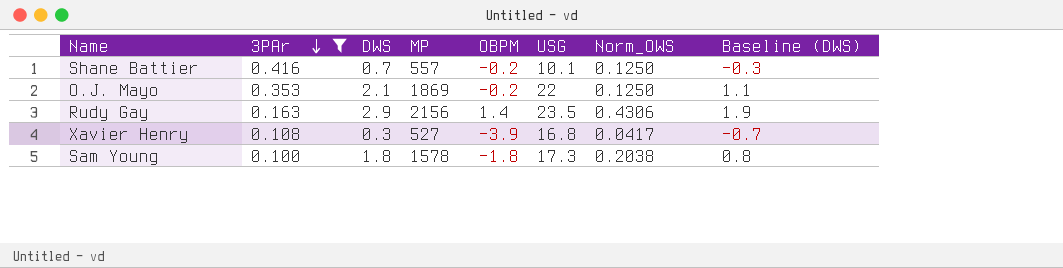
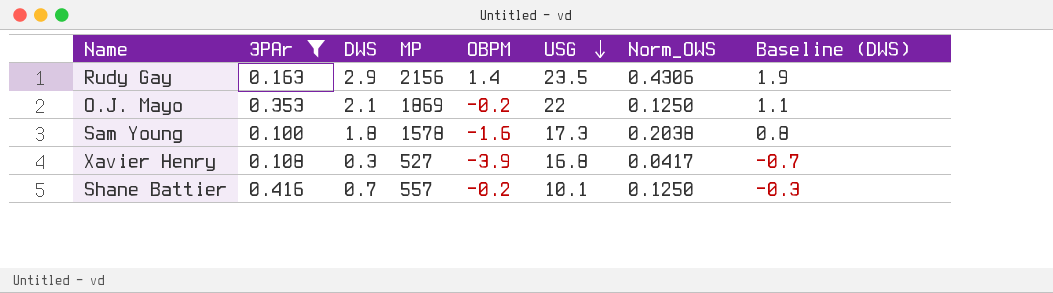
row order: 3PAr descending -> USG descending
Sam Young | OBPM: -1.8 -> -1.6

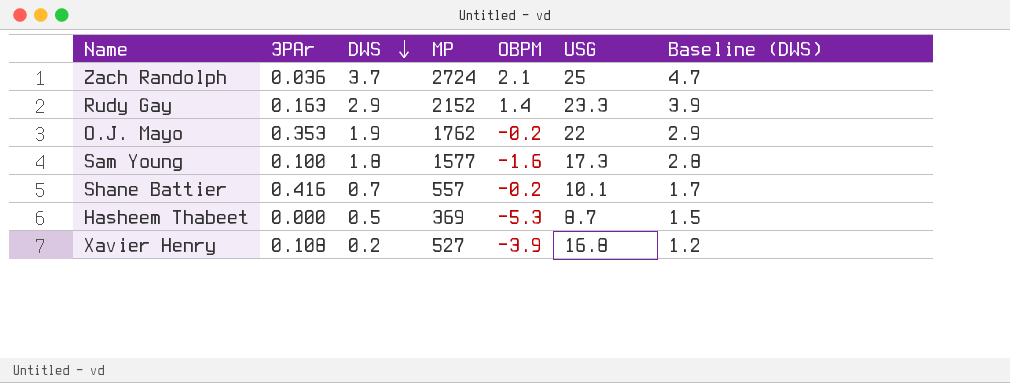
filter: 3PAr >= 0.100 -> none
row order: USG descending -> DWS descending
column Norm_OWS | position: 7 -> none
column Baseline (DWS) | formula: [DWS] - 1 -> [DWS] + 1
Rudy Gay | MP: 2156 -> 2152
Rudy Gay | USG: 23.5 -> 23.3
O.J. Mayo | DWS: 2.1 -> 1.9
O.J. Mayo | MP: 1869 -> 1762
Sam Young | MP: 1578 -> 1577
Xavier Henry | DWS: 0.3 -> 0.2

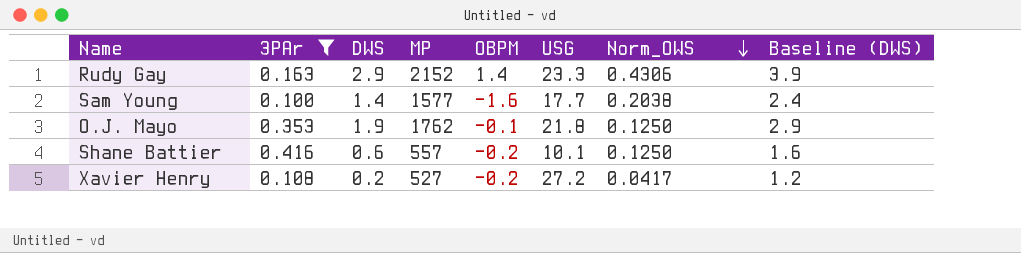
filter: none -> 3PAr >= 0.100
row order: DWS descending -> Norm_OWS descending
column Norm_OWS | position: none -> 7
Sam Young | DWS: 1.8 -> 1.4
Sam Young | USG: 17.3 -> 17.7
Sam Young | Baseline (DWS): 2.8 -> 2.4
O.J. Mayo | OBPM: -0.2 -> -0.1
O.J. Mayo | USG: 22 -> 21.8
Shane Battier | DWS: 0.7 -> 0.6
Shane Battier | Baseline (DWS): 1.7 -> 1.6
Xavier Henry | OBPM: -3.9 -> -0.2
Xavier Henry | USG: 16.8 -> 27.2

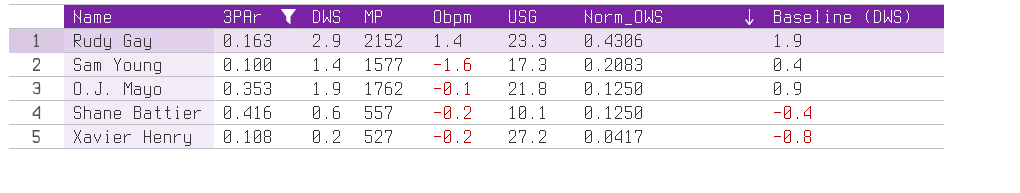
column name: OBPM -> Obpm
column Baseline (DWS) | formula: [DWS] + 1 -> [DWS] - 1
Sam Young | USG: 17.7 -> 17.3
Sam Young | Norm_OWS: 0.2038 -> 0.2083

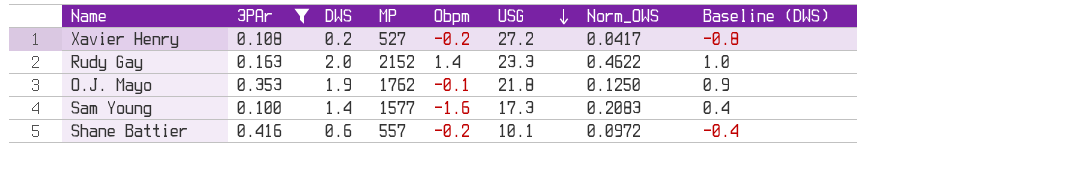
row order: Norm_OWS descending -> USG descending
Rudy Gay | DWS: 2.9 -> 2.0
Rudy Gay | Norm_OWS: 0.4306 -> 0.4622
Rudy Gay | Baseline (DWS): 1.9 -> 1.0
Shane Battier | Norm_OWS: 0.1250 -> 0.0972

